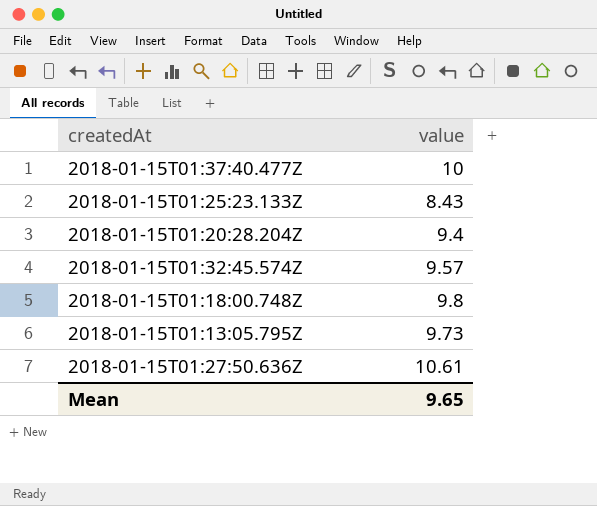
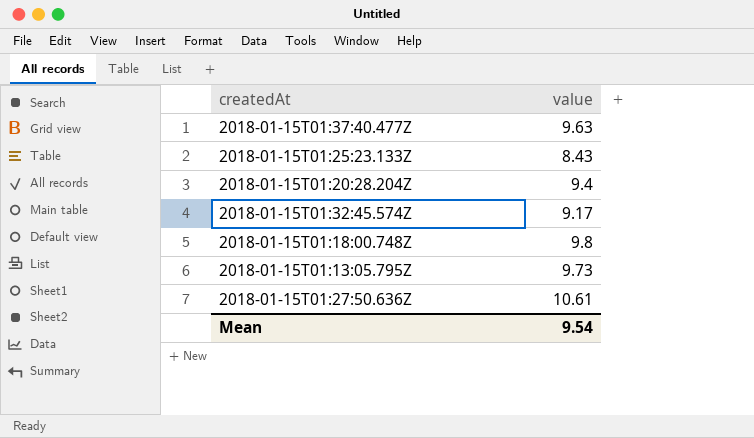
2018-01-15T01:37:40.477Z | value: 10 -> 9.63
2018-01-15T01:32:45.574Z | value: 9.57 -> 9.17
Mean | value: 9.65 -> 9.54

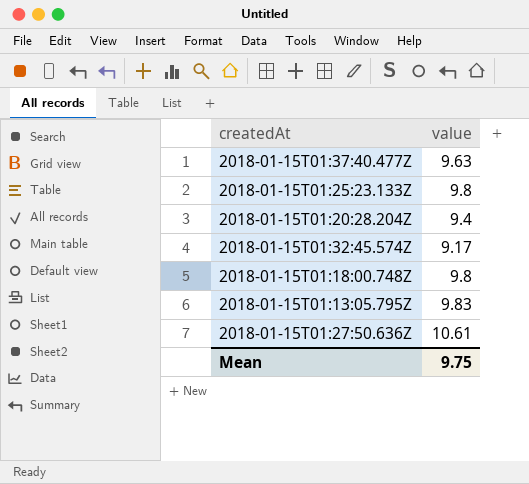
2018-01-15T01:25:23.133Z | value: 8.43 -> 9.8
2018-01-15T01:13:05.795Z | value: 9.73 -> 9.83
Mean | value: 9.54 -> 9.75

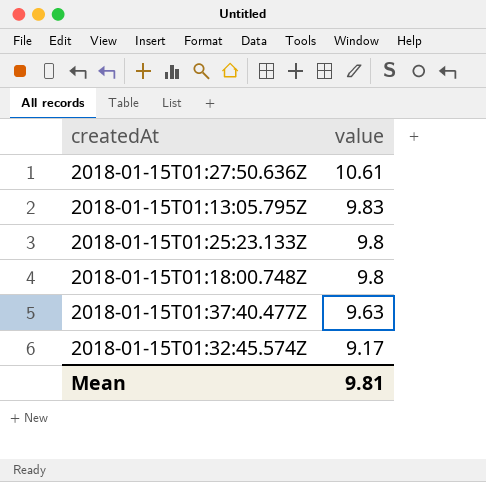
row order: none -> value descending
row 2018-01-15T01:20:28.204Z: 9.4 -> none
Mean | value: 9.75 -> 9.81

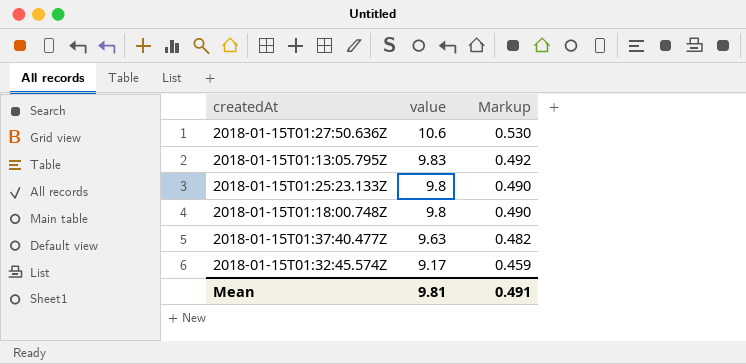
column Markup | formula: none -> [value] * 0.05
2018-01-15T01:27:50.636Z | value: 10.61 -> 10.6

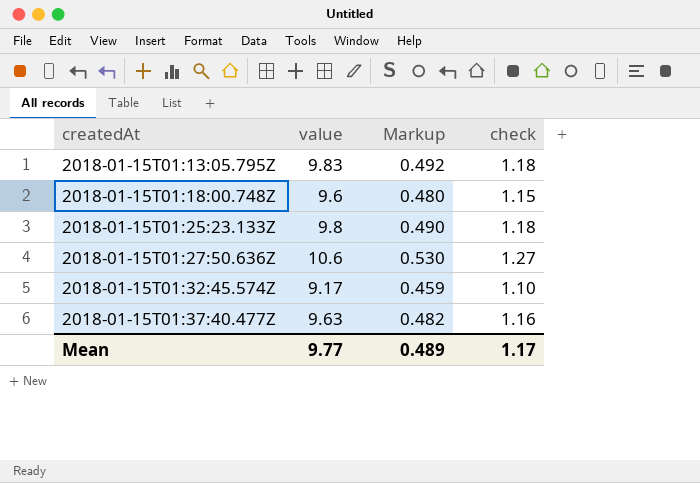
row order: value descending -> createdAt ascending
column check | formula: none -> [value] * 0.12
2018-01-15T01:18:00.748Z | value: 9.8 -> 9.6
2018-01-15T01:18:00.748Z | Markup: 0.490 -> 0.480
Mean | value: 9.81 -> 9.77
Mean | Markup: 0.491 -> 0.489

